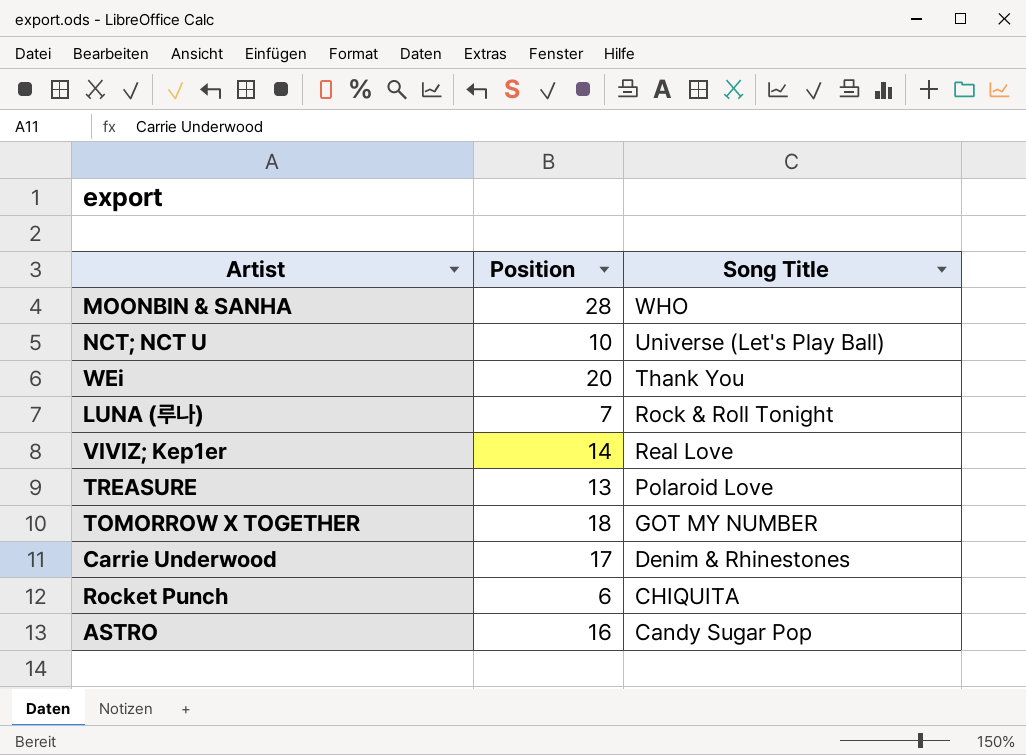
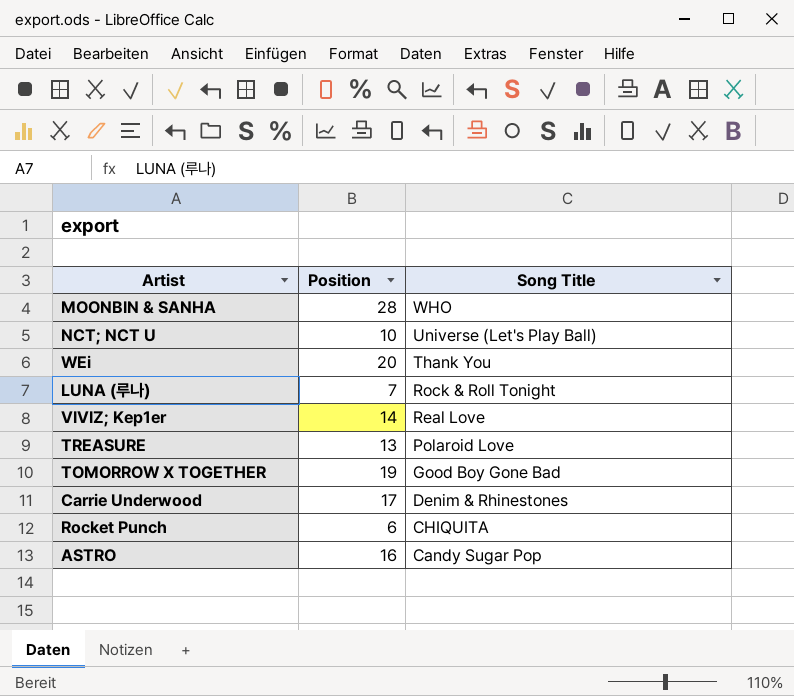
TOMORROW X TOGETHER | Position: 18 -> 19
TOMORROW X TOGETHER | Song Title: GOT MY NUMBER -> Good Boy Gone Bad

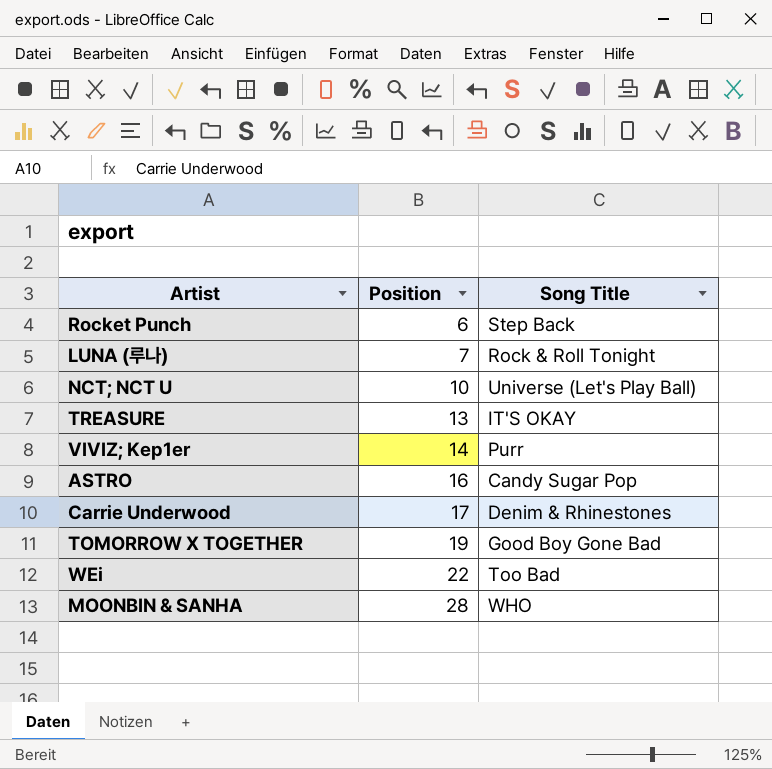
row order: Song Title descending -> Position ascending
Rocket Punch | Song Title: CHIQUITA -> Step Back
TREASURE | Song Title: Polaroid Love -> IT'S OKAY
VIVIZ; Kep1er | Song Title: Real Love -> Purr
WEi | Position: 20 -> 22
WEi | Song Title: Thank You -> Too Bad

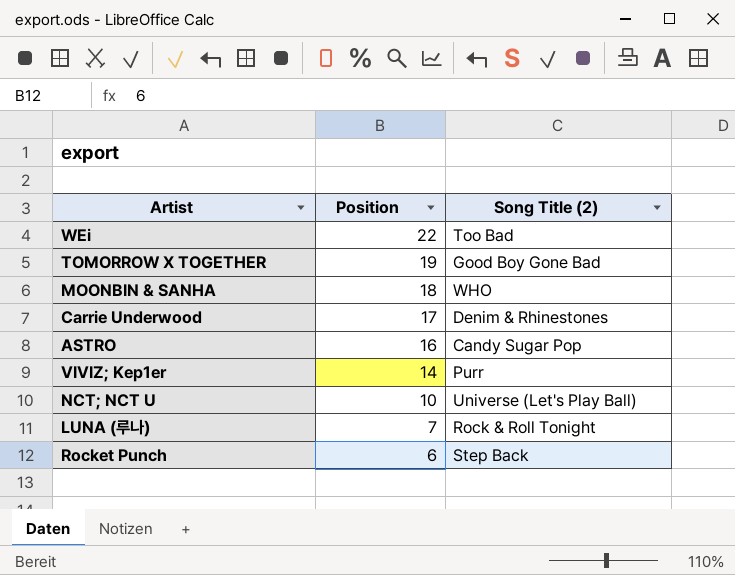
row order: Position ascending -> Position descending
column name: Song Title -> Song Title (2)
row TREASURE: 13 | IT'S OKAY -> none
MOONBIN & SANHA | Position: 28 -> 18

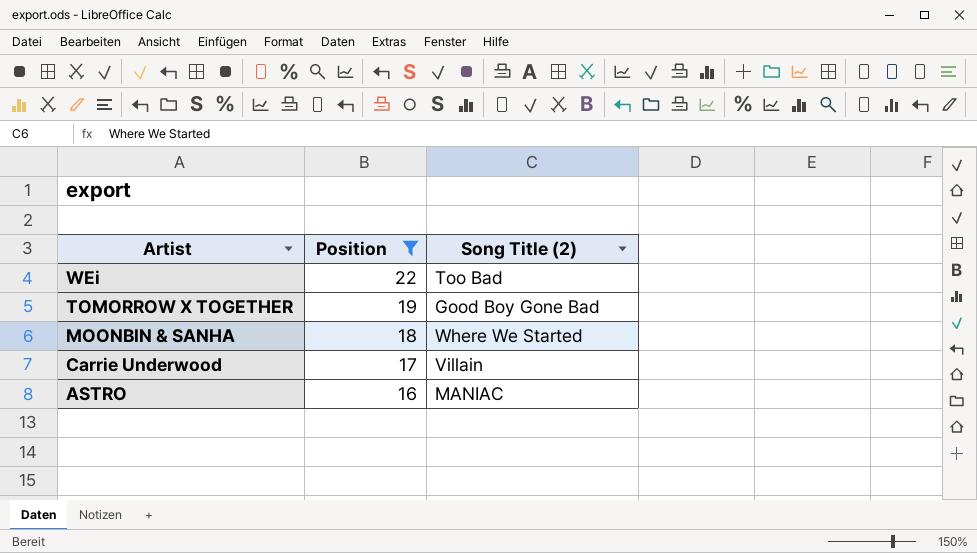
filter: none -> Position >= 16
MOONBIN & SANHA | Song Title (2): WHO -> Where We Started
Carrie Underwood | Song Title (2): Denim & Rhinestones -> Villain
ASTRO | Song Title (2): Candy Sugar Pop -> MANIAC

